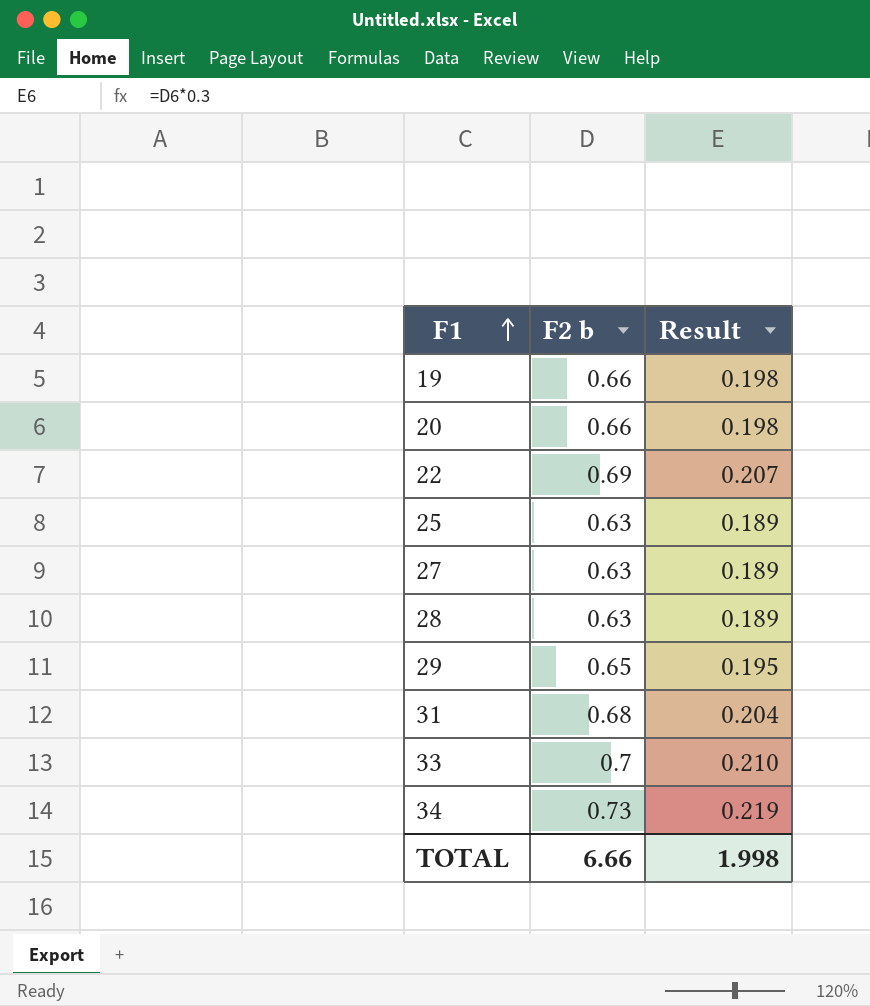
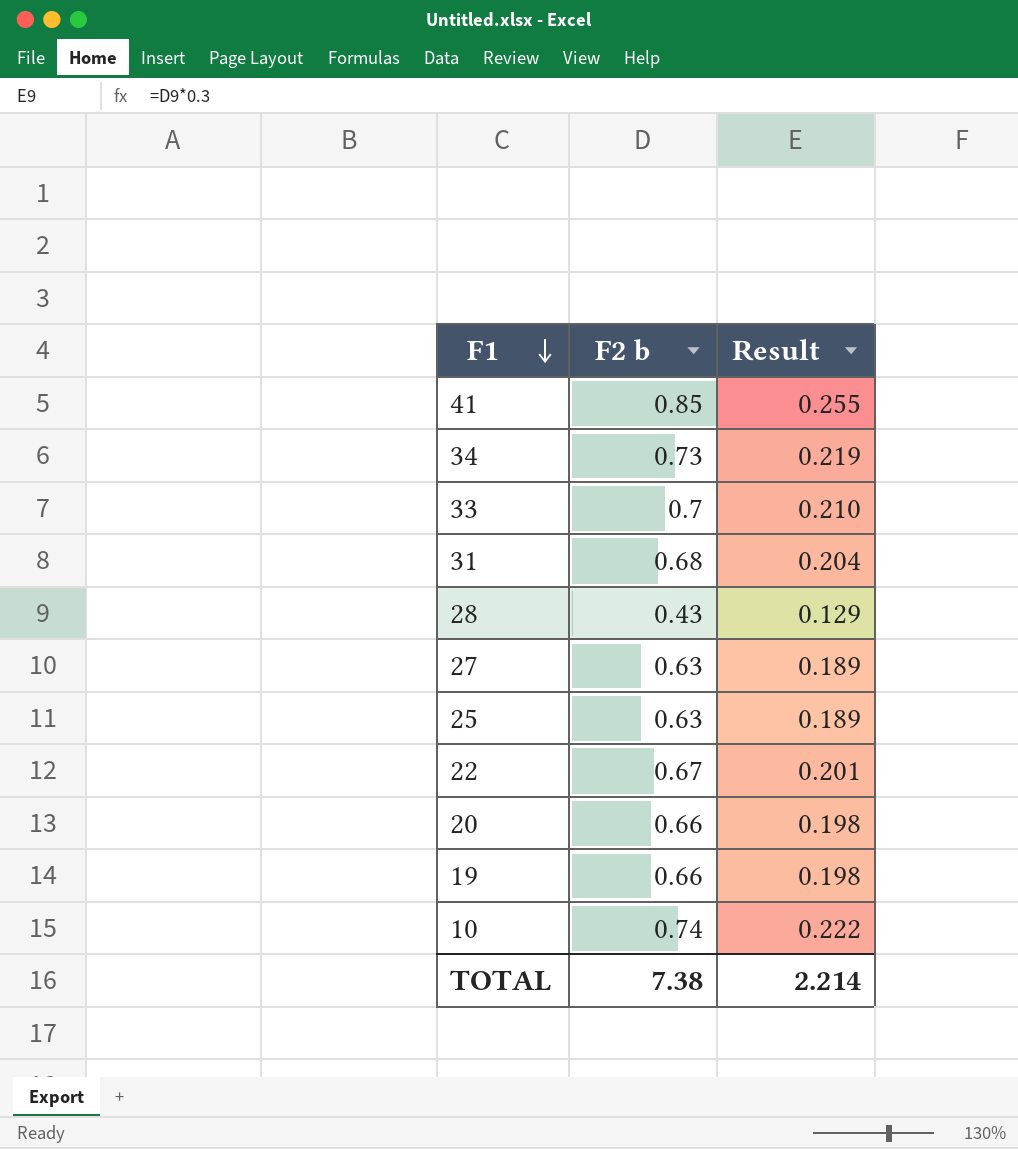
row order: F1 ascending -> F1 descending
row 29: 0.65 | 0.195 -> none
row 41: none -> 0.85 | 0.255
28 | F2 b: 0.63 -> 0.43
28 | Result: 0.189 -> 0.129
22 | F2 b: 0.69 -> 0.67
22 | Result: 0.207 -> 0.201
row 10: none -> 0.74 | 0.222
TOTAL | F2 b: 6.66 -> 7.38
TOTAL | Result: 1.998 -> 2.214

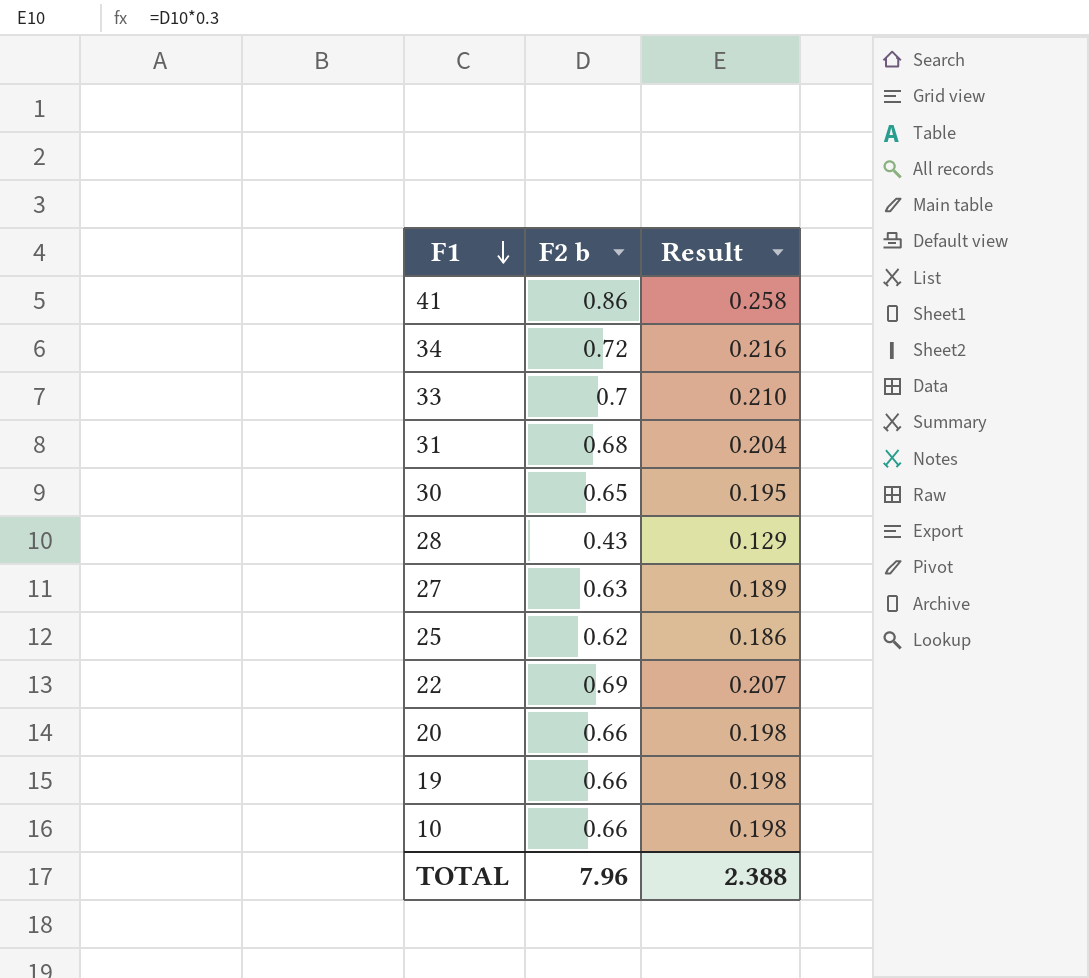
41 | F2 b: 0.85 -> 0.86
41 | Result: 0.255 -> 0.258
34 | F2 b: 0.73 -> 0.72
34 | Result: 0.219 -> 0.216
row 30: none -> 0.65 | 0.195
25 | F2 b: 0.63 -> 0.62
25 | Result: 0.189 -> 0.186
22 | F2 b: 0.67 -> 0.69
22 | Result: 0.201 -> 0.207
10 | F2 b: 0.74 -> 0.66
10 | Result: 0.222 -> 0.198
TOTAL | F2 b: 7.38 -> 7.96
TOTAL | Result: 2.214 -> 2.388

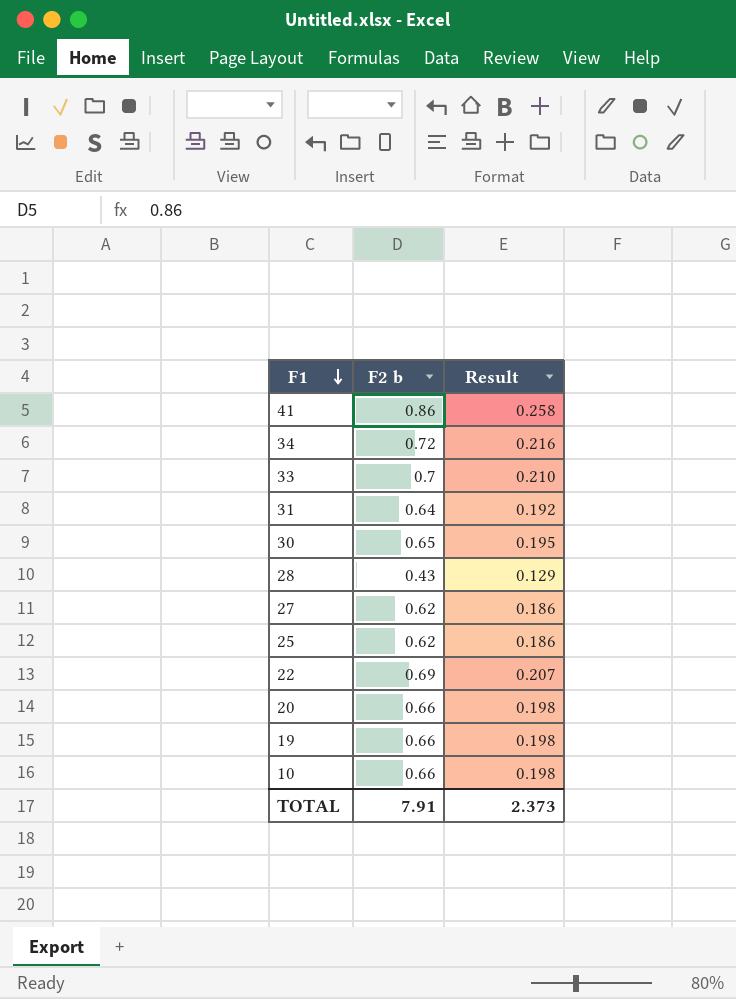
31 | F2 b: 0.68 -> 0.64
31 | Result: 0.204 -> 0.192
27 | F2 b: 0.63 -> 0.62
27 | Result: 0.189 -> 0.186
TOTAL | F2 b: 7.96 -> 7.91
TOTAL | Result: 2.388 -> 2.373

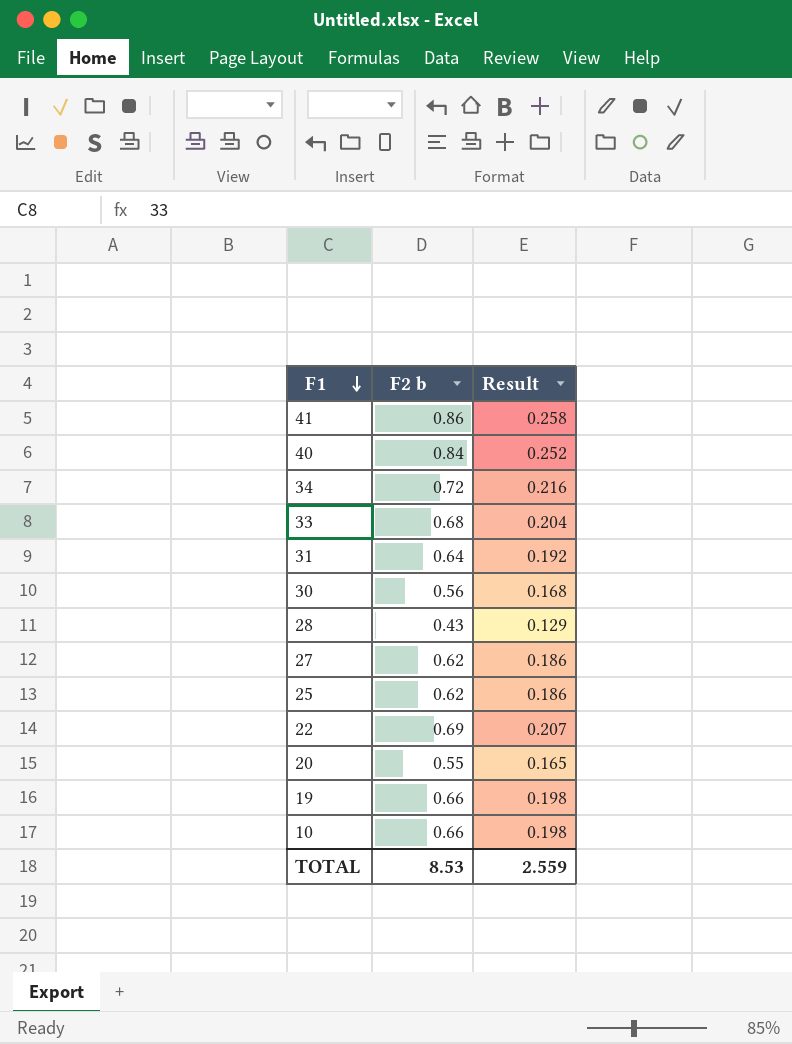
row 40: none -> 0.84 | 0.252
33 | F2 b: 0.7 -> 0.68
33 | Result: 0.210 -> 0.204
30 | F2 b: 0.65 -> 0.56
30 | Result: 0.195 -> 0.168
20 | F2 b: 0.66 -> 0.55
20 | Result: 0.198 -> 0.165
TOTAL | F2 b: 7.91 -> 8.53
TOTAL | Result: 2.373 -> 2.559

